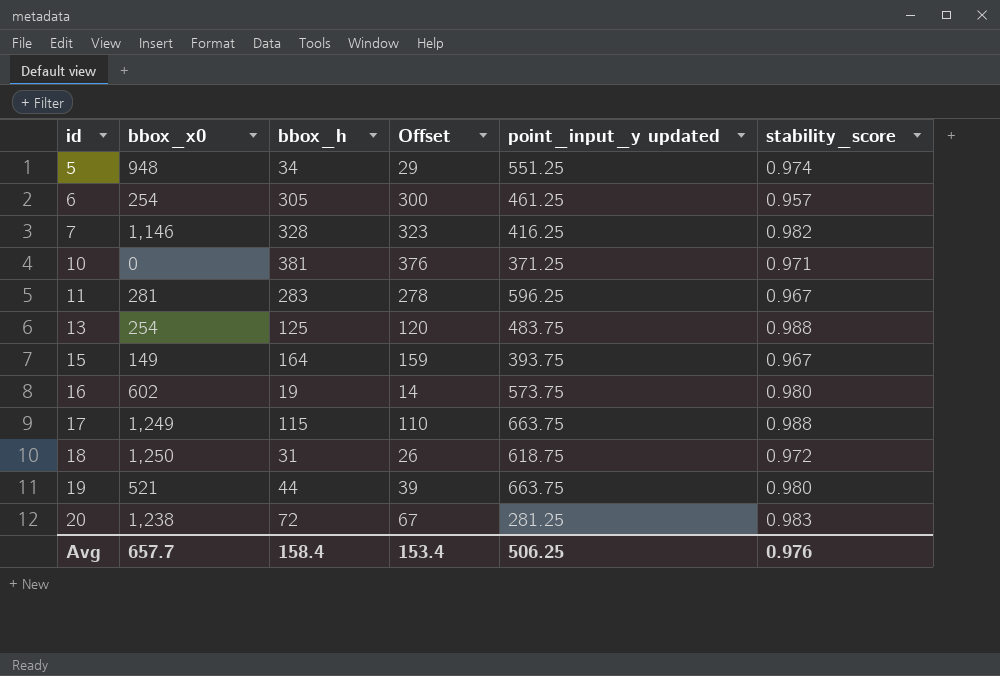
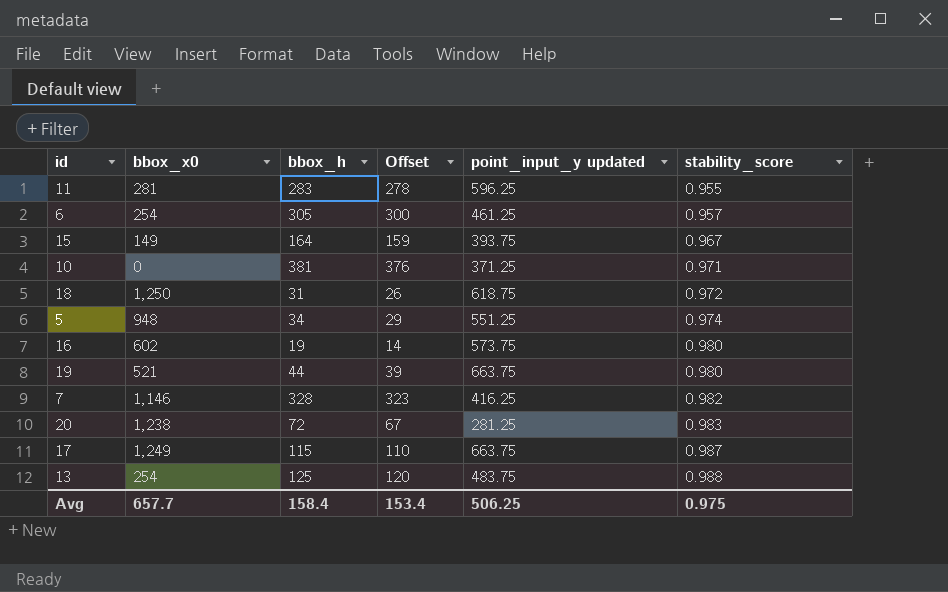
row order: id ascending -> stability_score ascending
11 | stability_score: 0.967 -> 0.955
17 | stability_score: 0.988 -> 0.987
Avg | stability_score: 0.976 -> 0.975

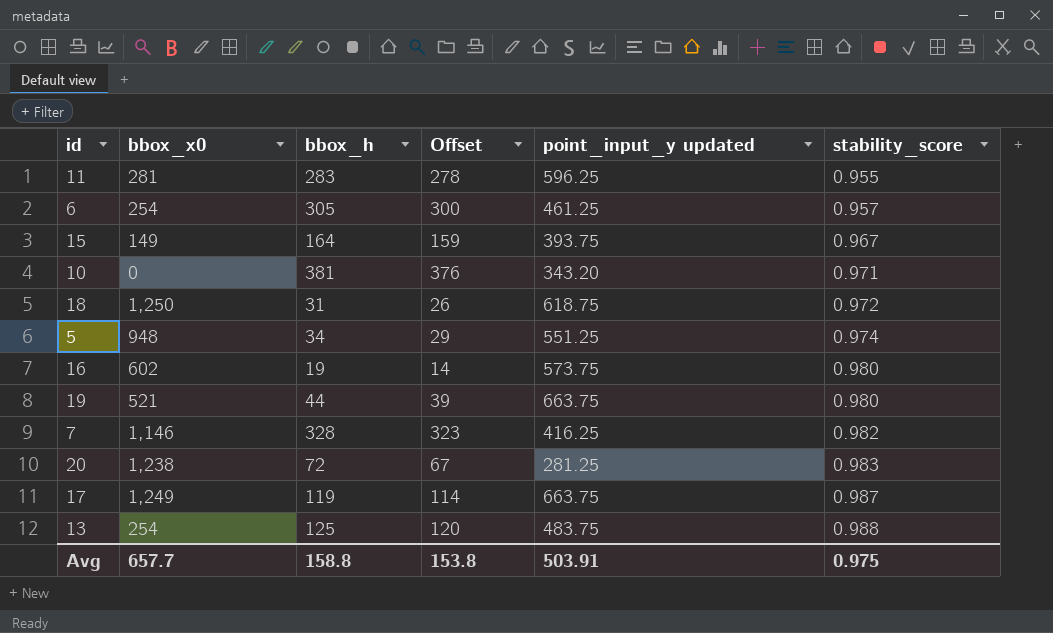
10 | point_input_y updated: 371.25 -> 343.20
17 | bbox_h: 115 -> 119
17 | Offset: 110 -> 114
Avg | bbox_h: 158.4 -> 158.8
Avg | Offset: 153.4 -> 153.8
Avg | point_input_y updated: 506.25 -> 503.91

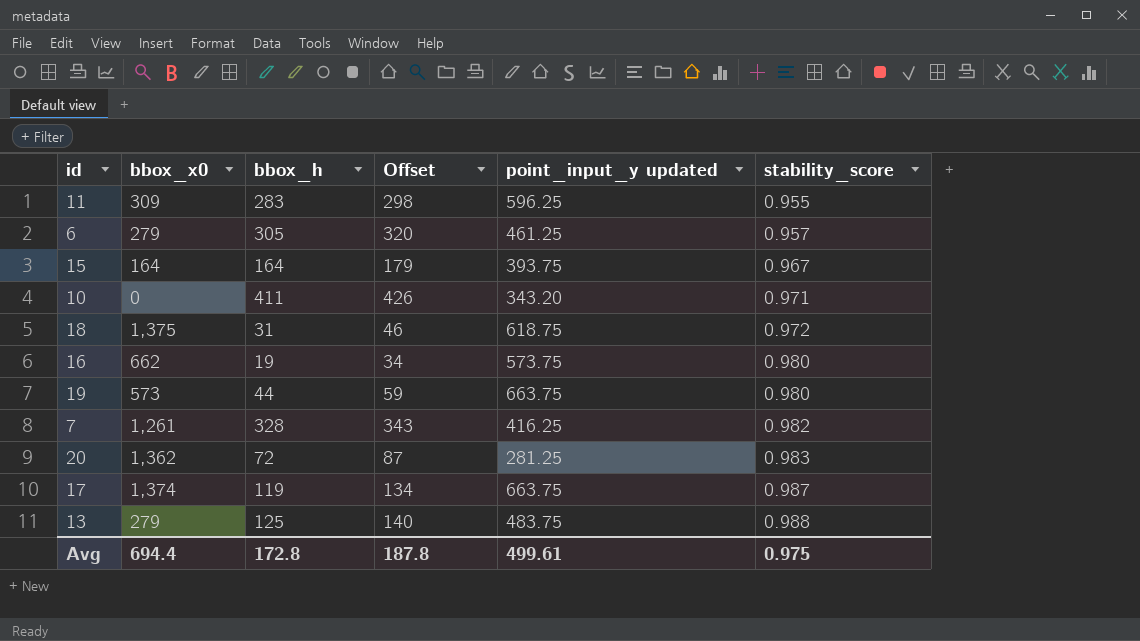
column Offset | formula: [bbox_h] - 5 -> [bbox_h] + 15
row 5: 948 | 34 | 29 | 551.25 | 0.974 -> none
11 | bbox_x0: 281 -> 309
6 | bbox_x0: 254 -> 279
15 | bbox_x0: 149 -> 164
10 | bbox_h: 381 -> 411
18 | bbox_x0: 1,250 -> 1,375
16 | bbox_x0: 602 -> 662
19 | bbox_x0: 521 -> 573
7 | bbox_x0: 1,146 -> 1,261
20 | bbox_x0: 1,238 -> 1,362
17 | bbox_x0: 1,249 -> 1,374
13 | bbox_x0: 254 -> 279
Avg | bbox_x0: 657.7 -> 694.4
Avg | bbox_h: 158.8 -> 172.8
Avg | Offset: 153.8 -> 187.8
Avg | point_input_y updated: 503.91 -> 499.61

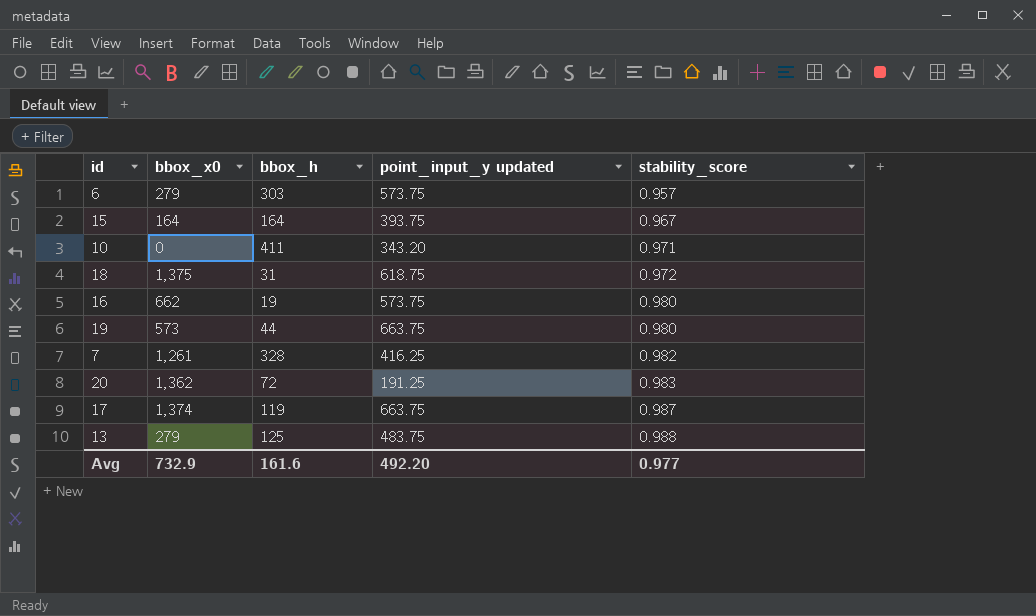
column Offset | formula: [bbox_h] + 15 -> none
row 11: 309 | 283 | 298 | 596.25 | 0.955 -> none
6 | bbox_h: 305 -> 303
6 | point_input_y updated: 461.25 -> 573.75
20 | point_input_y updated: 281.25 -> 191.25
Avg | bbox_x0: 694.4 -> 732.9
Avg | bbox_h: 172.8 -> 161.6
Avg | point_input_y updated: 499.61 -> 492.20
Avg | stability_score: 0.975 -> 0.977

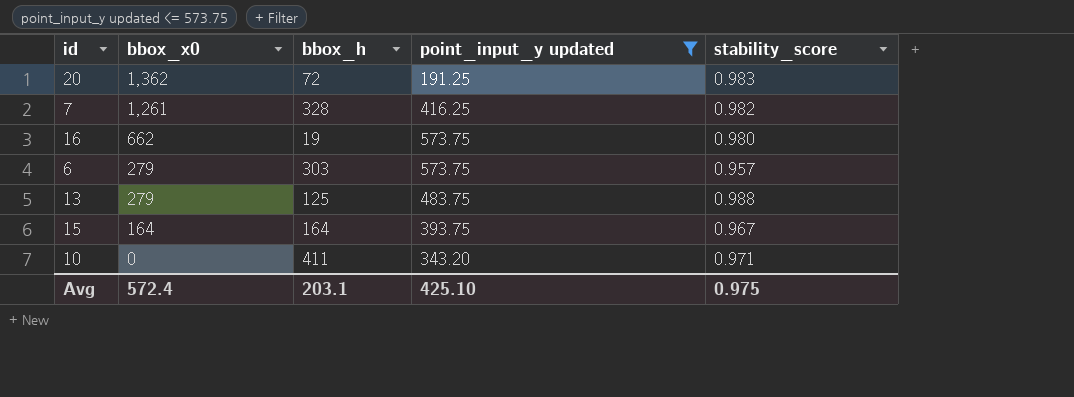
filter: none -> point_input_y updated <= 573.75
row order: stability_score ascending -> bbox_x0 descending
Avg | bbox_x0: 732.9 -> 572.4
Avg | bbox_h: 161.6 -> 203.1
Avg | point_input_y updated: 492.20 -> 425.10
Avg | stability_score: 0.977 -> 0.975

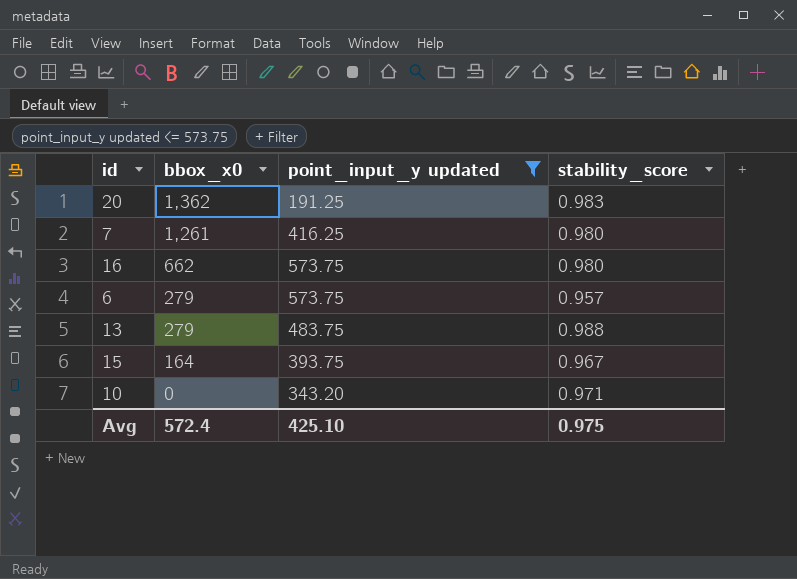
column bbox_h | position: 3 -> none
7 | stability_score: 0.982 -> 0.980

